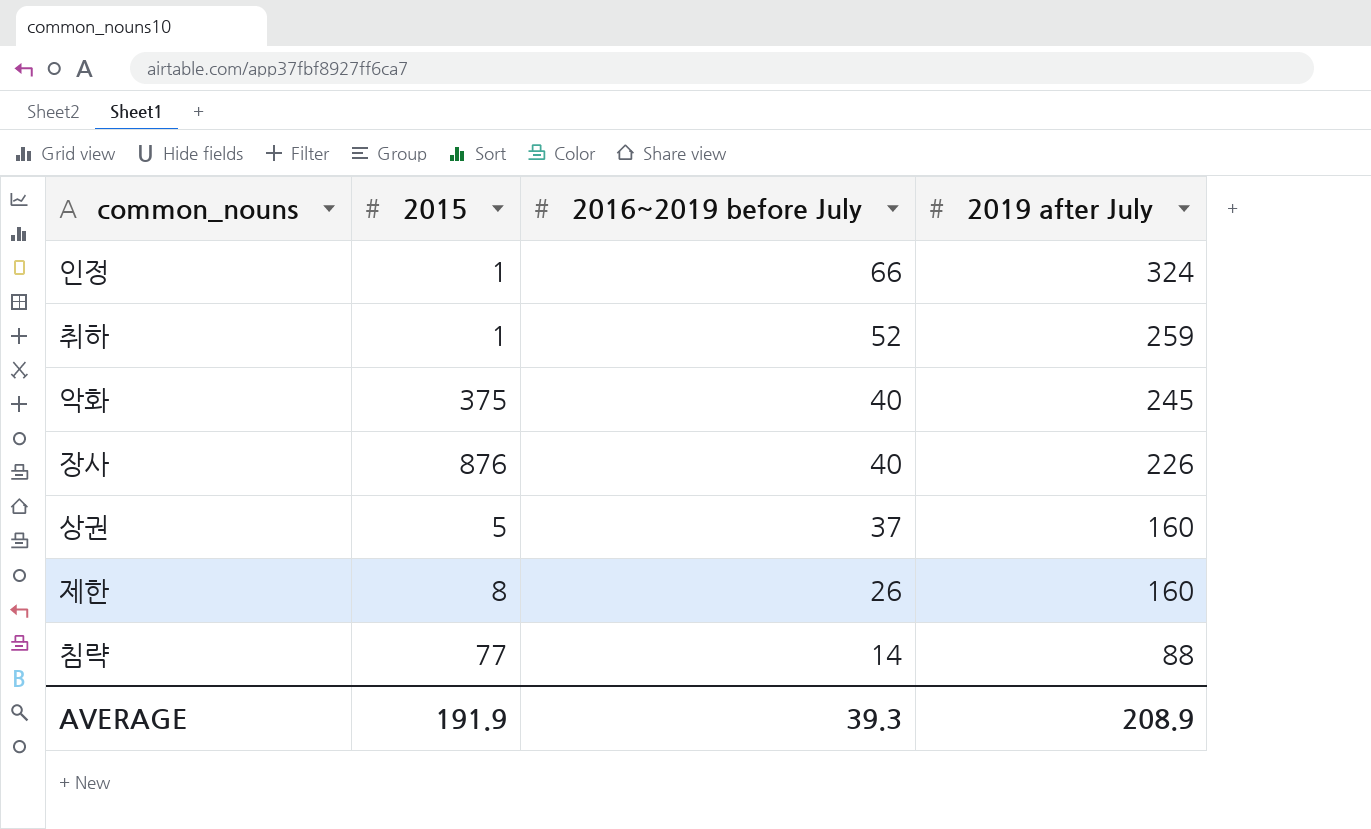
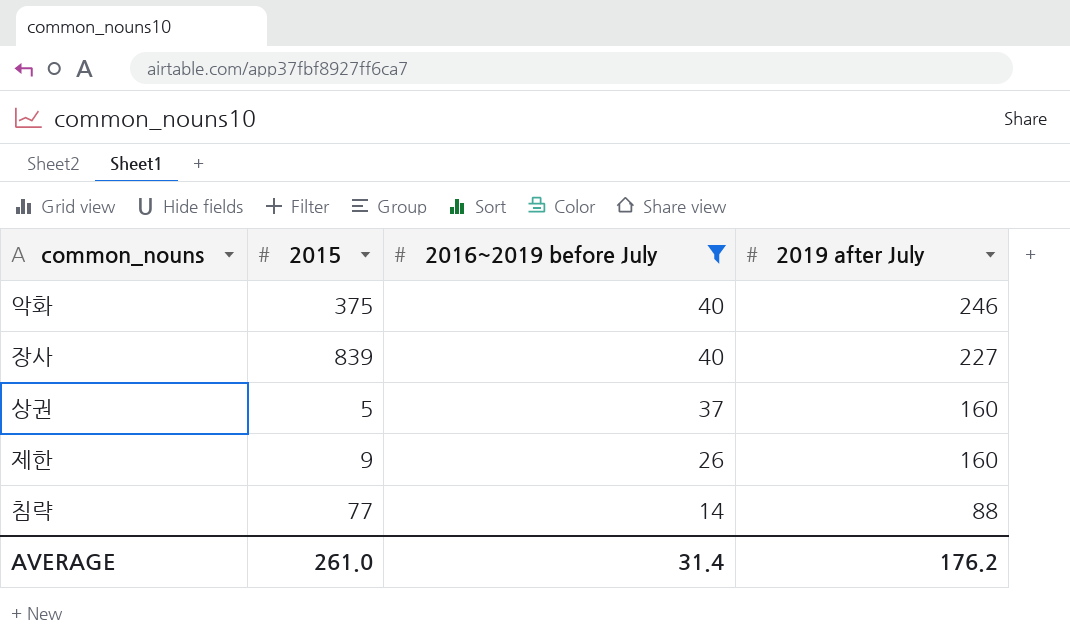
filter: none -> 2016~2019 before July <= 40
악화 | 2019 after July: 245 -> 246
장사 | 2015: 876 -> 839
장사 | 2019 after July: 226 -> 227
제한 | 2015: 8 -> 9
AVERAGE | 2015: 191.9 -> 261.0
AVERAGE | 2016~2019 before July: 39.3 -> 31.4
AVERAGE | 2019 after July: 208.9 -> 176.2

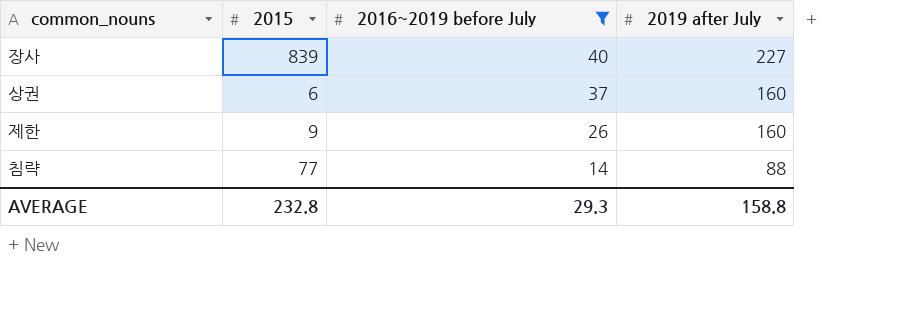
row 악화: 375 | 40 | 246 -> none
상권 | 2015: 5 -> 6
AVERAGE | 2015: 261.0 -> 232.8
AVERAGE | 2016~2019 before July: 31.4 -> 29.3
AVERAGE | 2019 after July: 176.2 -> 158.8

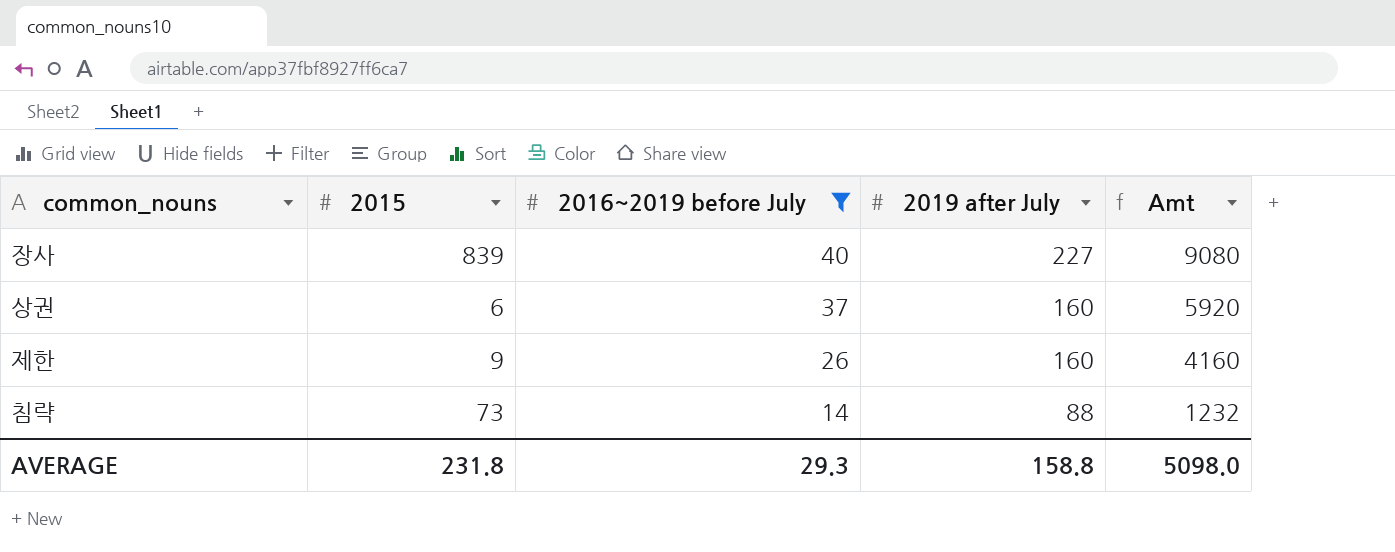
column Amt | formula: none -> [2016~2019 before July] * [2019 after July]
침략 | 2015: 77 -> 73
AVERAGE | 2015: 232.8 -> 231.8

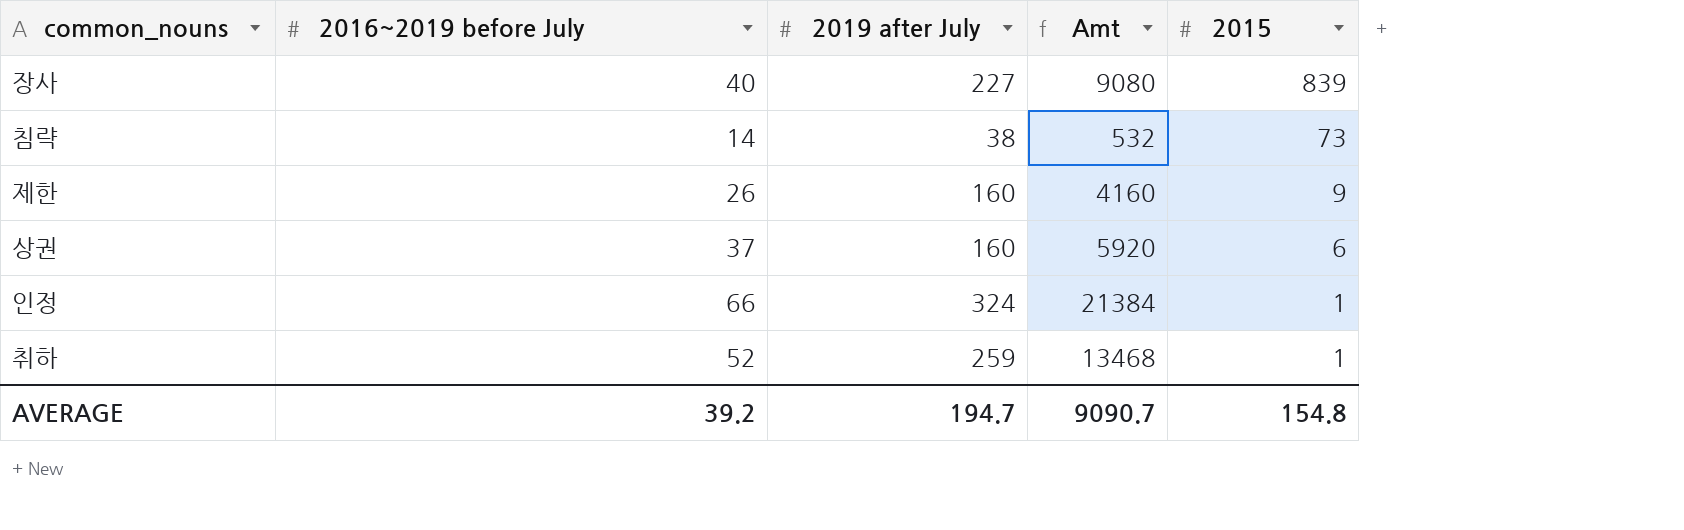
filter: 2016~2019 before July <= 40 -> none
row order: 2016~2019 before July descending -> 2015 descending
column 2015 | position: 2 -> 5
침략 | 2019 after July: 88 -> 38
침략 | Amt: 1232 -> 532
AVERAGE | 2016~2019 before July: 29.3 -> 39.2
AVERAGE | 2019 after July: 158.8 -> 194.7
AVERAGE | Amt: 5098.0 -> 9090.7
AVERAGE | 2015: 231.8 -> 154.8

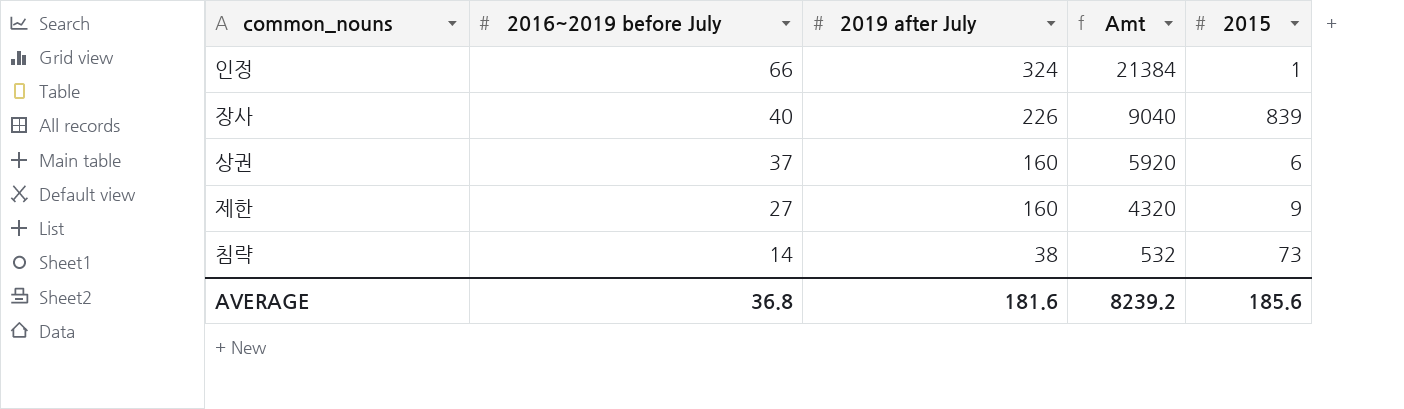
row order: 2015 descending -> 2016~2019 before July descending
row 취하: 52 | 259 | 13468 | 1 -> none
장사 | 2019 after July: 227 -> 226
장사 | Amt: 9080 -> 9040
제한 | 2016~2019 before July: 26 -> 27
제한 | Amt: 4160 -> 4320
AVERAGE | 2016~2019 before July: 39.2 -> 36.8
AVERAGE | 2019 after July: 194.7 -> 181.6
AVERAGE | Amt: 9090.7 -> 8239.2
AVERAGE | 2015: 154.8 -> 185.6

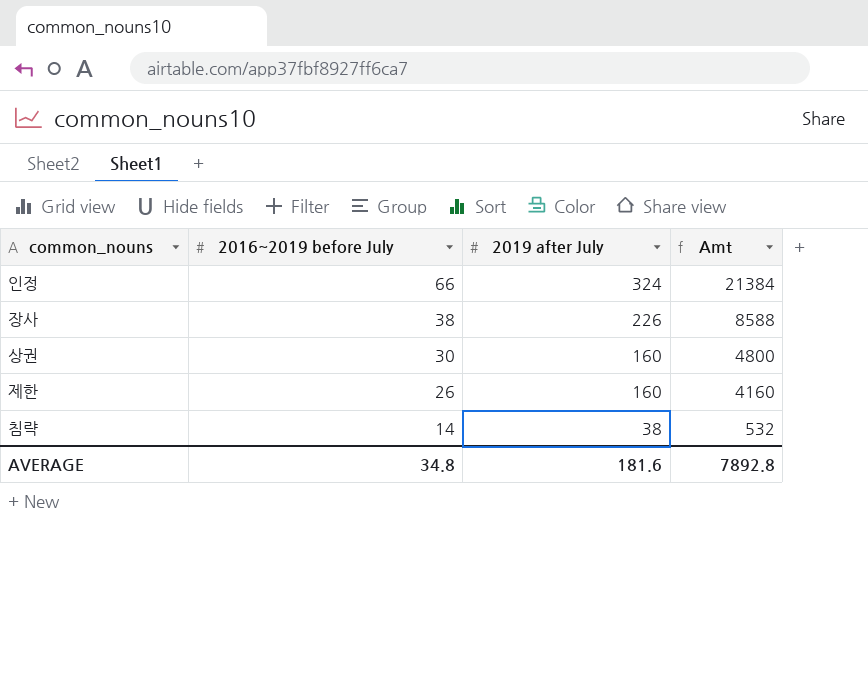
column 2015 | position: 5 -> none
장사 | 2016~2019 before July: 40 -> 38
장사 | Amt: 9040 -> 8588
상권 | 2016~2019 before July: 37 -> 30
상권 | Amt: 5920 -> 4800
제한 | 2016~2019 before July: 27 -> 26
제한 | Amt: 4320 -> 4160
AVERAGE | 2016~2019 before July: 36.8 -> 34.8
AVERAGE | Amt: 8239.2 -> 7892.8

